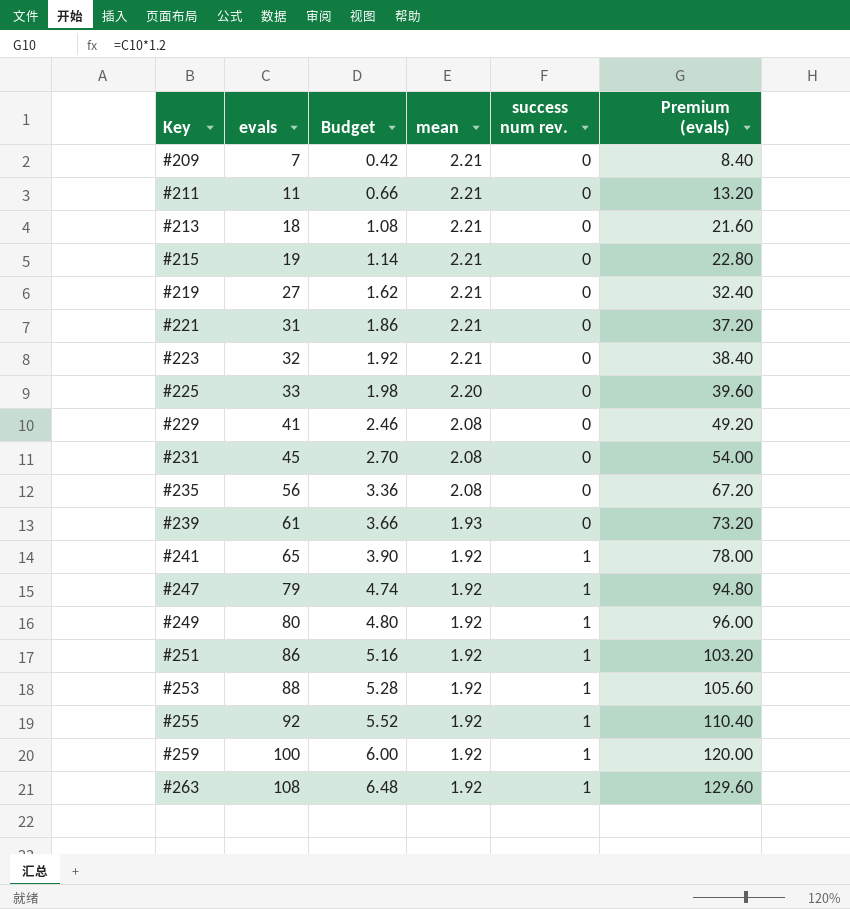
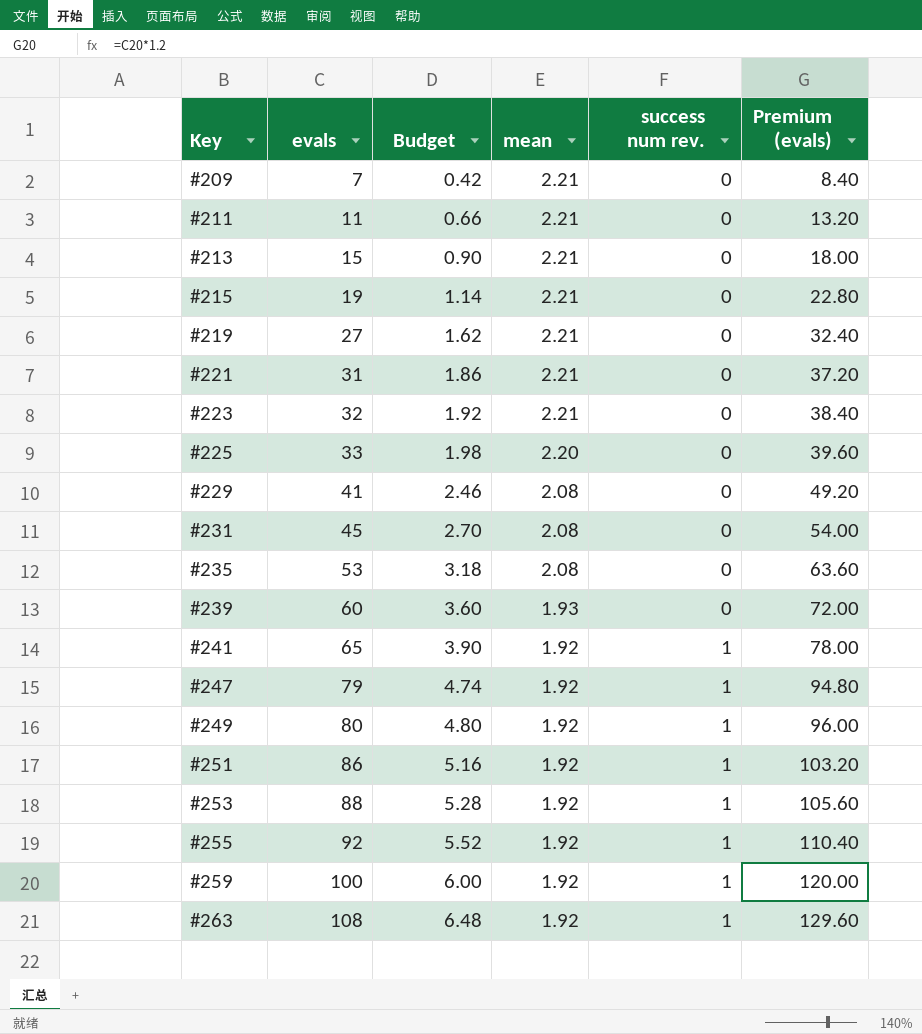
#213 | evals: 18 -> 15
#213 | Budget: 1.08 -> 0.90
#213 | Premium (evals): 21.60 -> 18.00
#235 | evals: 56 -> 53
#235 | Budget: 3.36 -> 3.18
#235 | Premium (evals): 67.20 -> 63.60
#239 | evals: 61 -> 60
#239 | Budget: 3.66 -> 3.60
#239 | Premium (evals): 73.20 -> 72.00

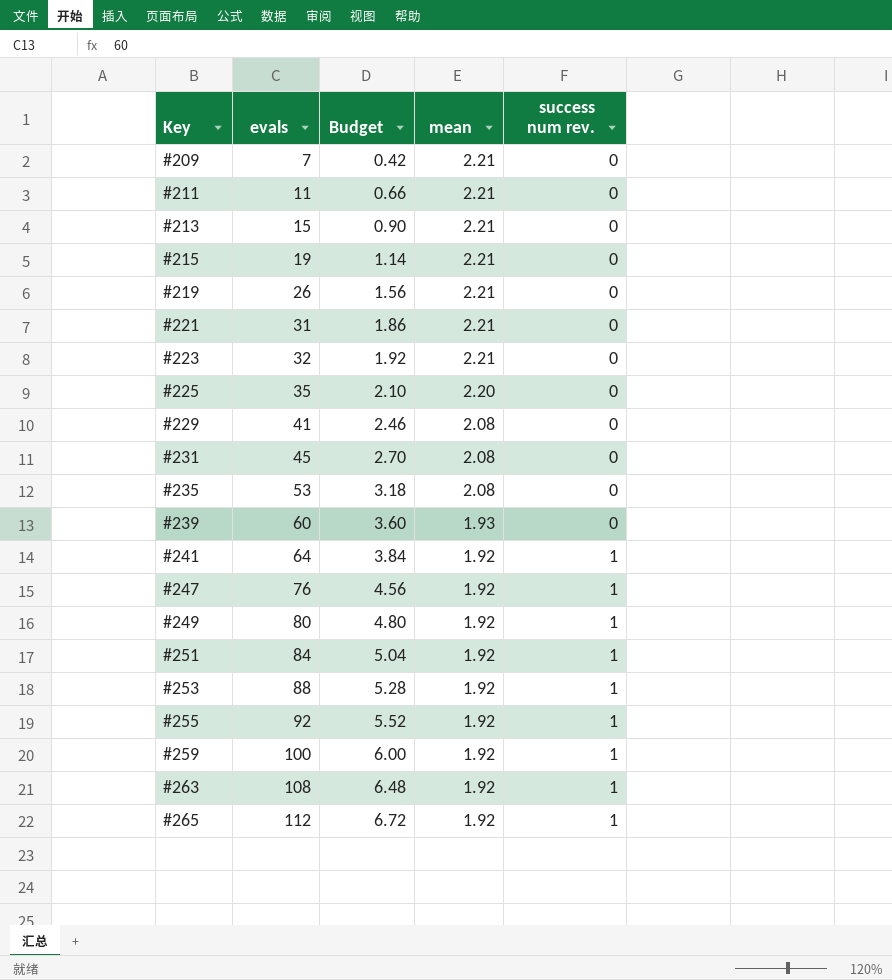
column Premium (evals) | formula: [evals] * 1.2 -> none
#219 | evals: 27 -> 26
#219 | Budget: 1.62 -> 1.56
#225 | evals: 33 -> 35
#225 | Budget: 1.98 -> 2.10
#241 | evals: 65 -> 64
#241 | Budget: 3.90 -> 3.84
#247 | evals: 79 -> 76
#247 | Budget: 4.74 -> 4.56
#251 | evals: 86 -> 84
#251 | Budget: 5.16 -> 5.04
row #265: none -> 112 | 6.72 | 1.92 | 1

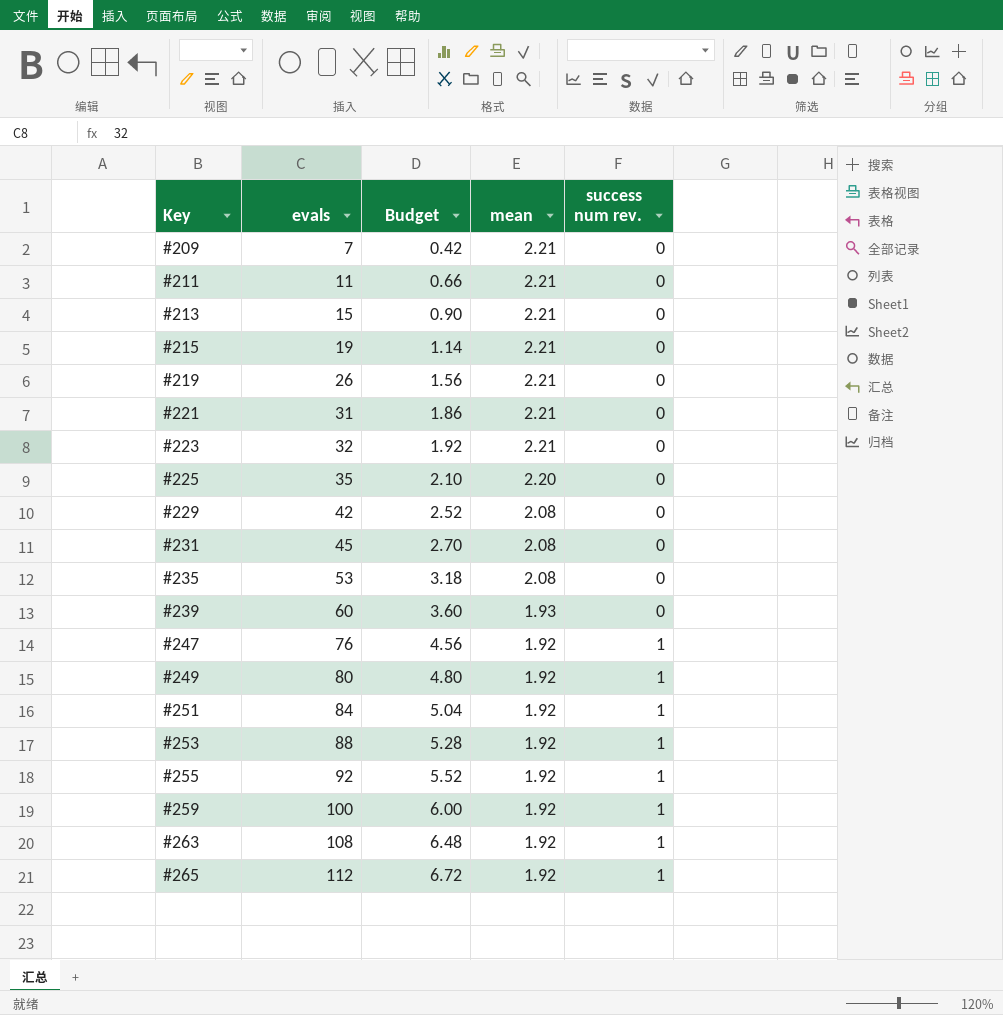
row #241: 64 | 3.84 | 1.92 | 1 -> none
#229 | evals: 41 -> 42
#229 | Budget: 2.46 -> 2.52

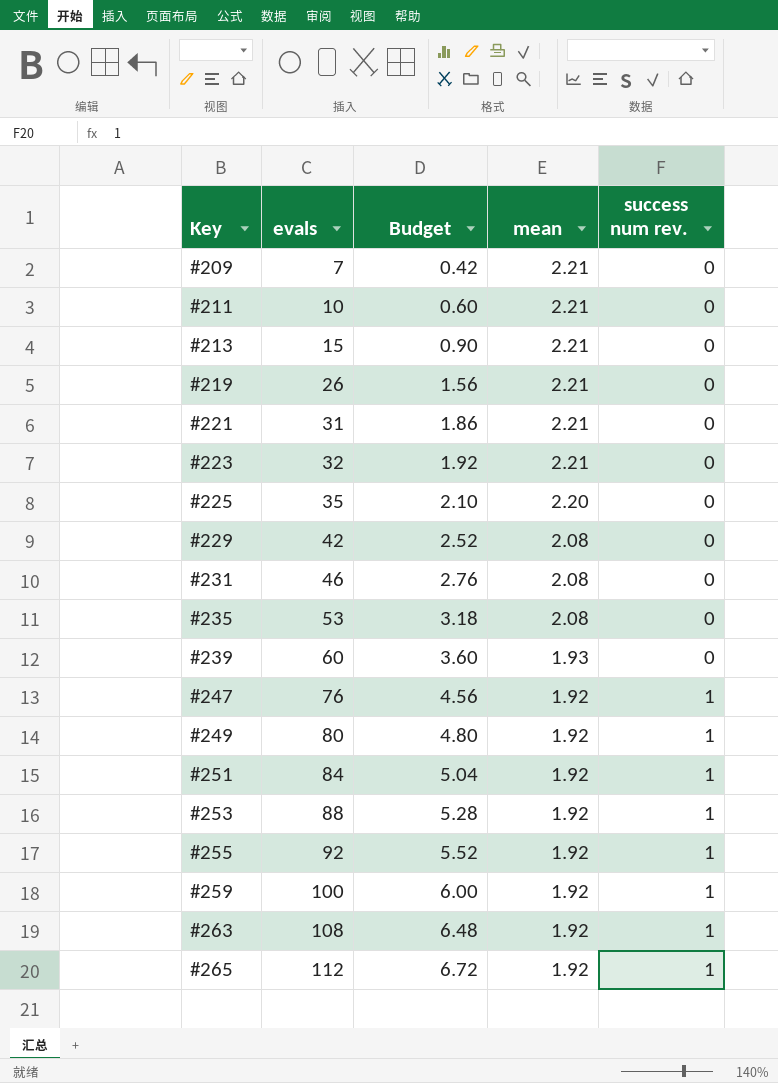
row #215: 19 | 1.14 | 2.21 | 0 -> none
#211 | evals: 11 -> 10
#211 | Budget: 0.66 -> 0.60
#231 | evals: 45 -> 46
#231 | Budget: 2.70 -> 2.76

